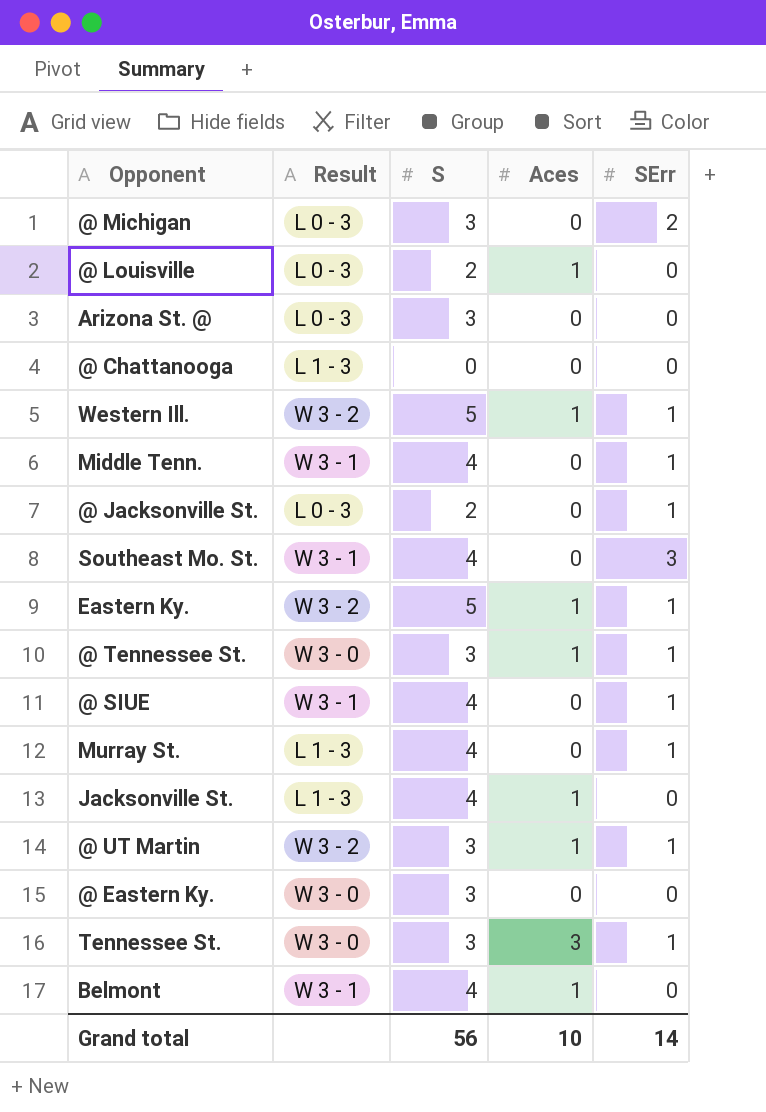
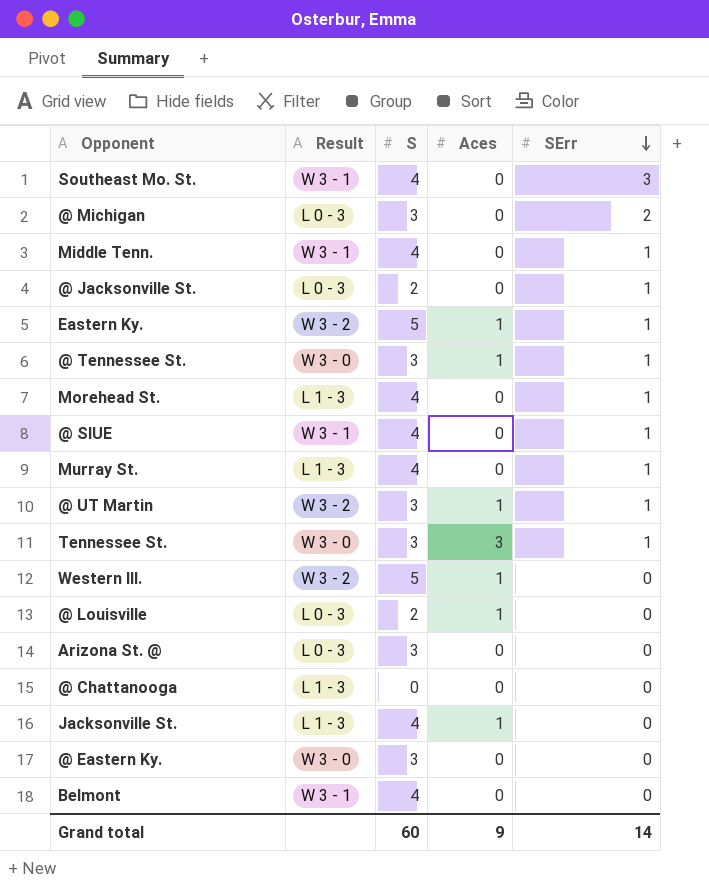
row order: none -> SErr descending
row Morehead St.: none -> L 1 - 3 | 4 | 0 | 1
Western Ill. | SErr: 1 -> 0
Belmont | Aces: 1 -> 0
Grand total | S: 56 -> 60
Grand total | Aces: 10 -> 9

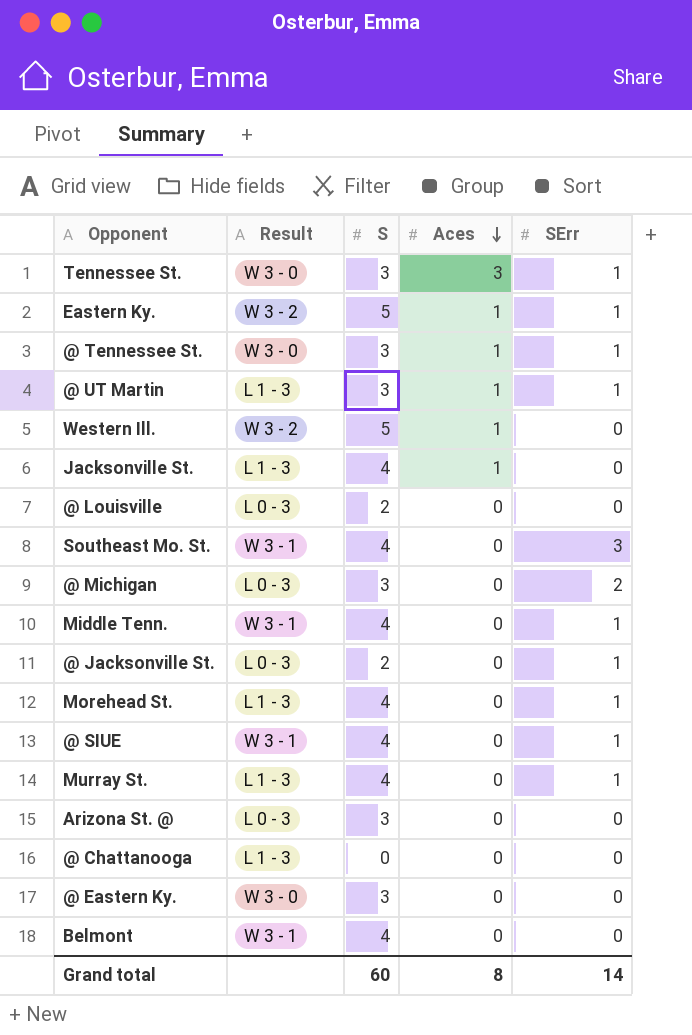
row order: SErr descending -> Aces descending
@ UT Martin | Result: W 3 - 2 -> L 1 - 3
@ Louisville | Aces: 1 -> 0
Grand total | Aces: 9 -> 8

